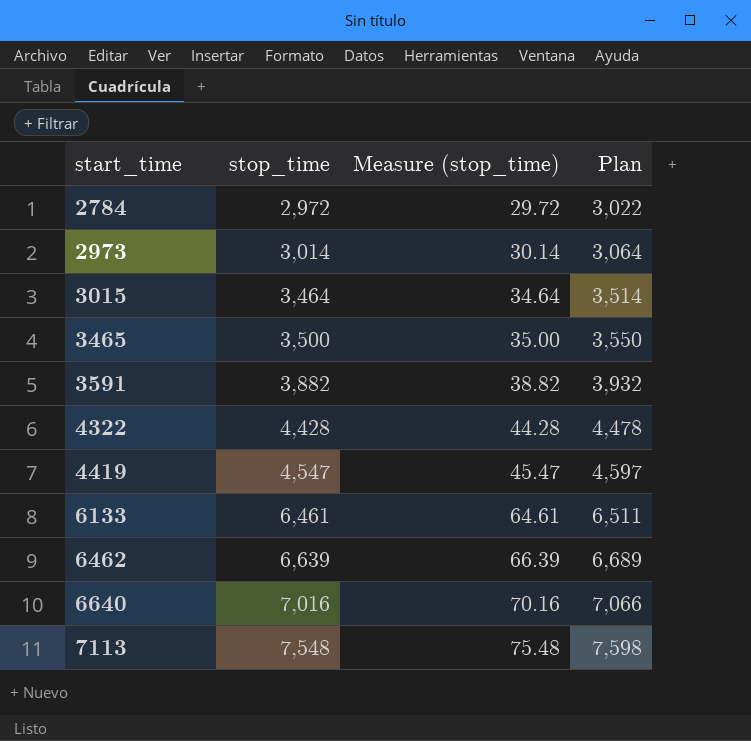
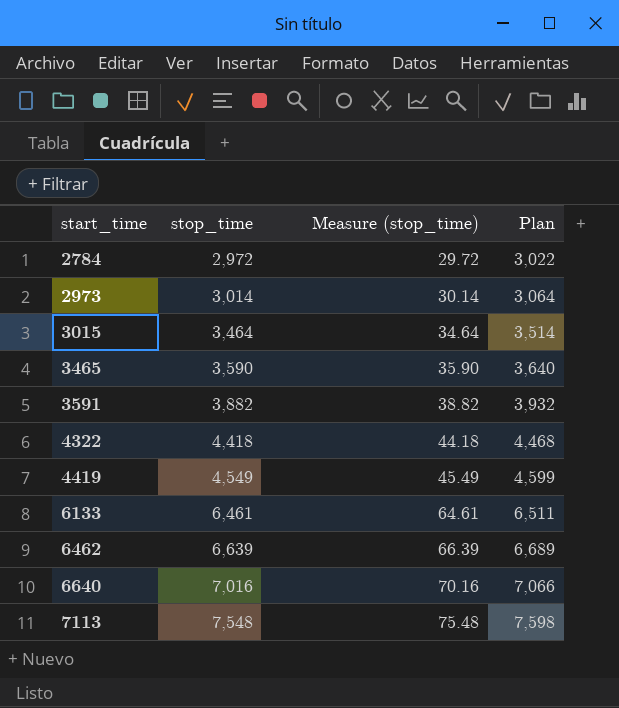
3465 | stop_time: 3,500 -> 3,590
3465 | Measure (stop_time): 35.00 -> 35.90
3465 | Plan: 3,550 -> 3,640
4322 | stop_time: 4,428 -> 4,418
4322 | Measure (stop_time): 44.28 -> 44.18
4322 | Plan: 4,478 -> 4,468
4419 | stop_time: 4,547 -> 4,549
4419 | Measure (stop_time): 45.47 -> 45.49
4419 | Plan: 4,597 -> 4,599

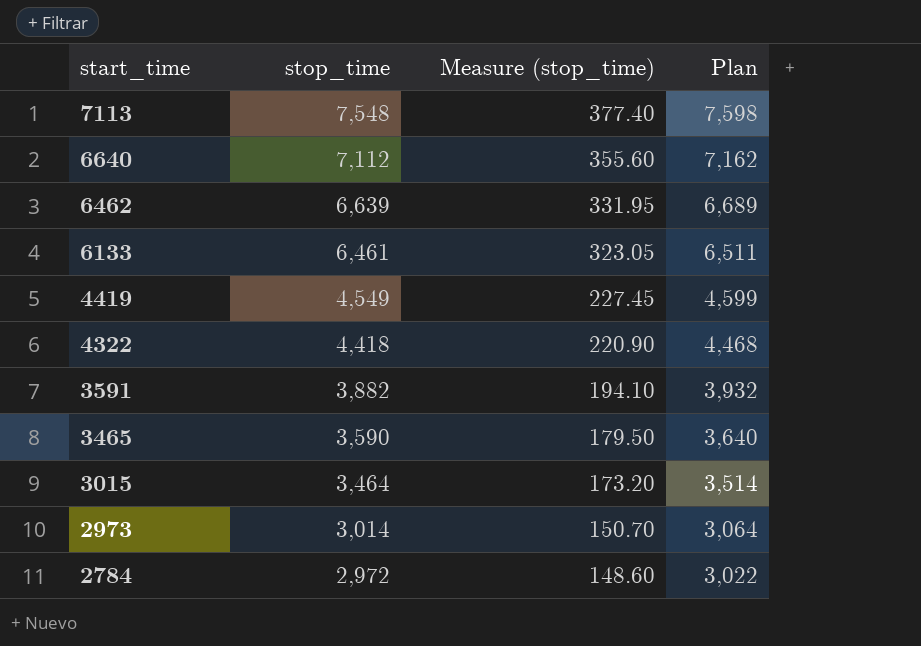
row order: start_time ascending -> start_time descending
column Measure (stop_time) | formula: [stop_time] * 0.01 -> [stop_time] * 0.05
6640 | stop_time: 7,016 -> 7,112
6640 | Plan: 7,066 -> 7,162

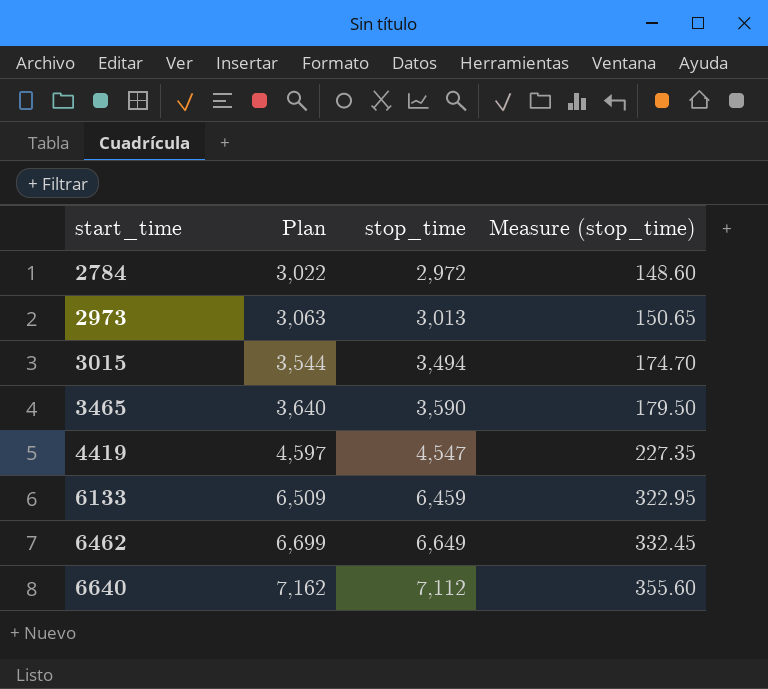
row order: start_time descending -> start_time ascending
column Plan | position: 4 -> 2
row 7113: 7,548 | 377.40 | 7,598 -> none
row 4322: 4,418 | 220.90 | 4,468 -> none
row 3591: 3,882 | 194.10 | 3,932 -> none
2973 | Plan: 3,064 -> 3,063
2973 | stop_time: 3,014 -> 3,013
2973 | Measure (stop_time): 150.70 -> 150.65
3015 | Plan: 3,514 -> 3,544
3015 | stop_time: 3,464 -> 3,494
3015 | Measure (stop_time): 173.20 -> 174.70
4419 | Plan: 4,599 -> 4,597
4419 | stop_time: 4,549 -> 4,547
4419 | Measure (stop_time): 227.45 -> 227.35
6133 | Plan: 6,511 -> 6,509
6133 | stop_time: 6,461 -> 6,459
6133 | Measure (stop_time): 323.05 -> 322.95
6462 | Plan: 6,689 -> 6,699
6462 | stop_time: 6,639 -> 6,649
6462 | Measure (stop_time): 331.95 -> 332.45

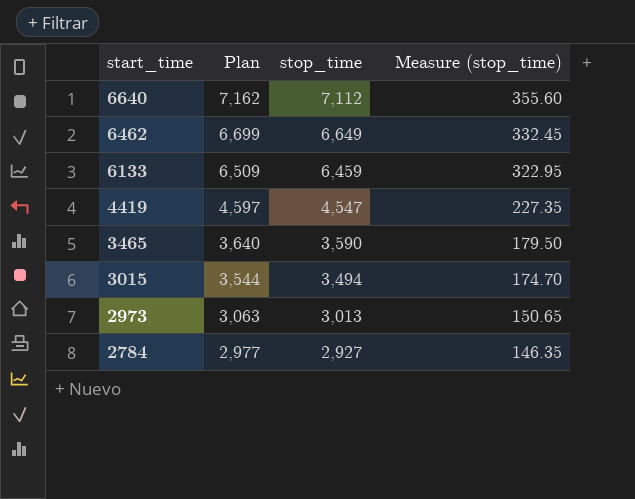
row order: start_time ascending -> start_time descending
2784 | Plan: 3,022 -> 2,977
2784 | stop_time: 2,972 -> 2,927
2784 | Measure (stop_time): 148.60 -> 146.35

